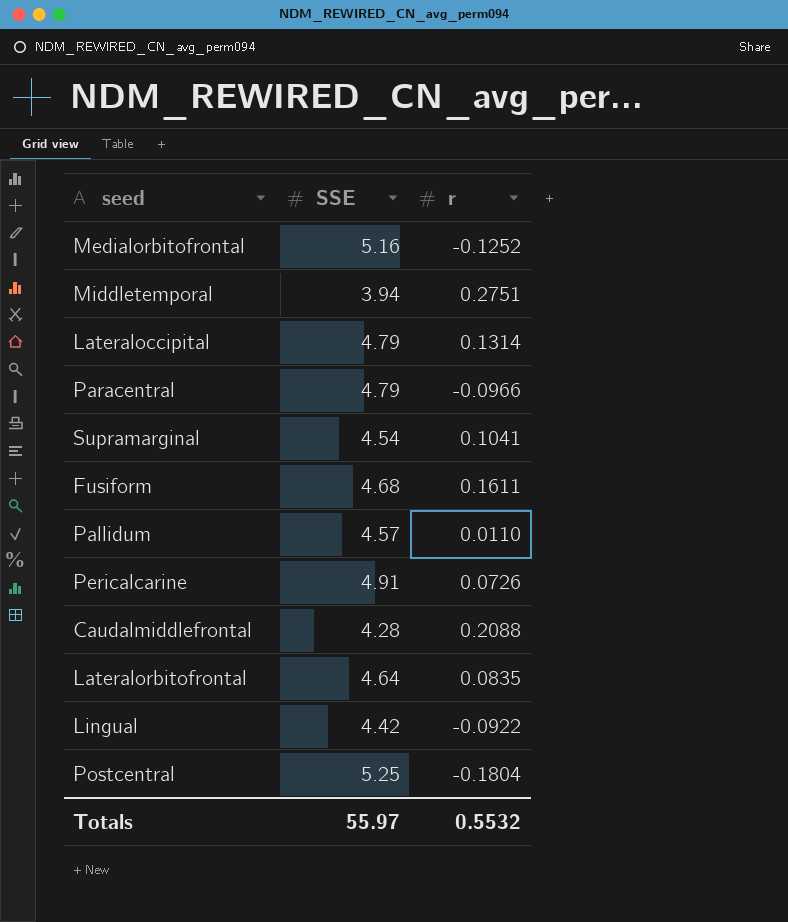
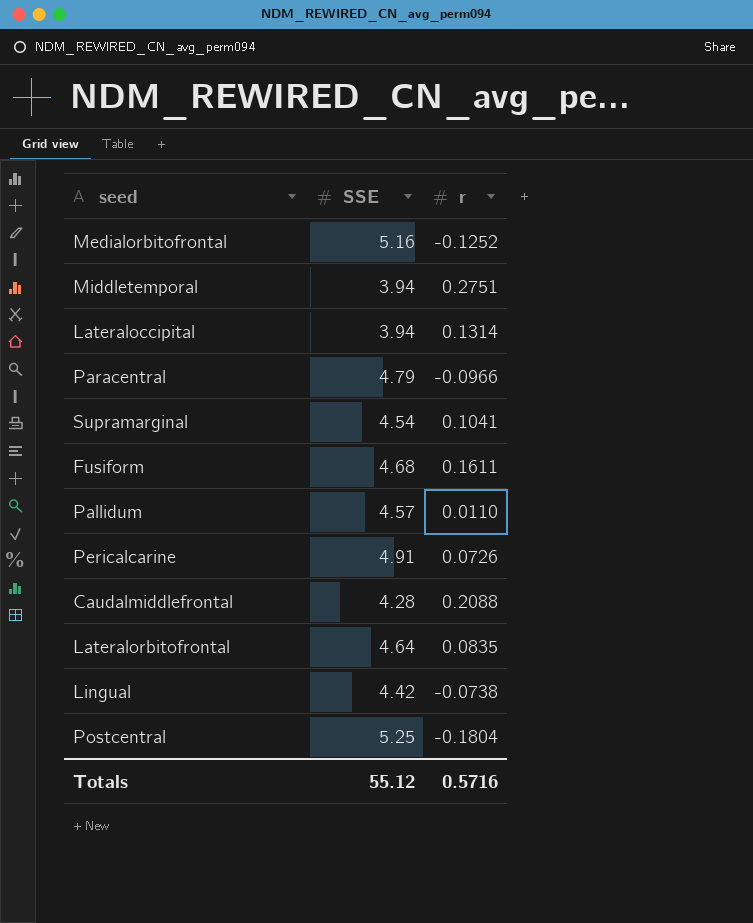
Lateraloccipital | SSE: 4.79 -> 3.94
Lingual | r: -0.0922 -> -0.0738
Totals | SSE: 55.97 -> 55.12
Totals | r: 0.5532 -> 0.5716

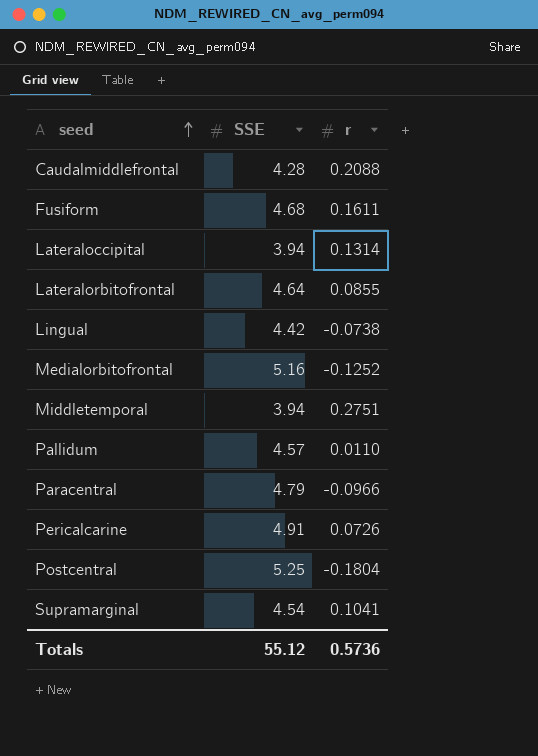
row order: none -> seed ascending
Lateralorbitofrontal | r: 0.0835 -> 0.0855
Totals | r: 0.5716 -> 0.5736

